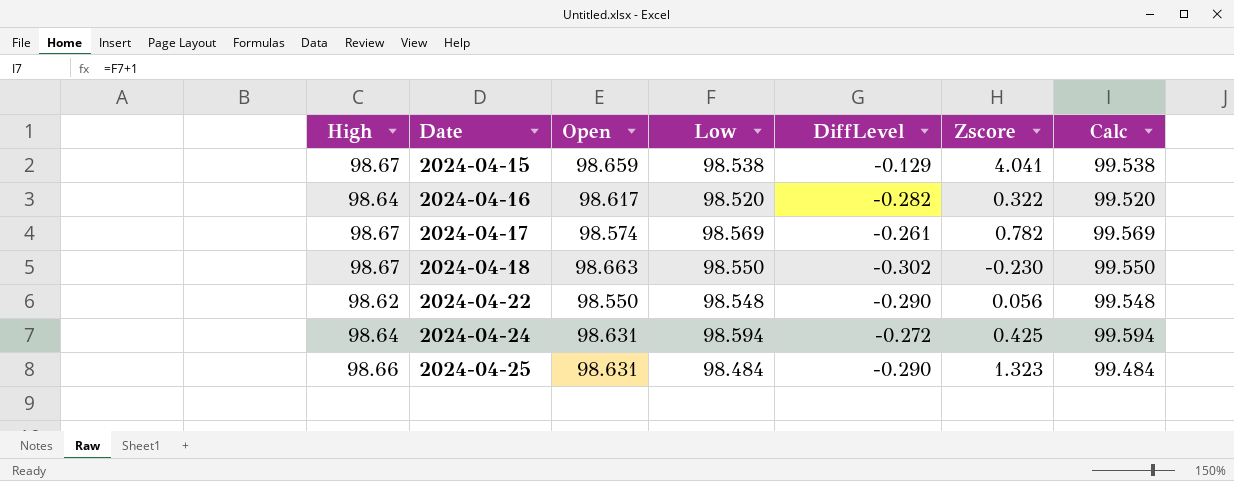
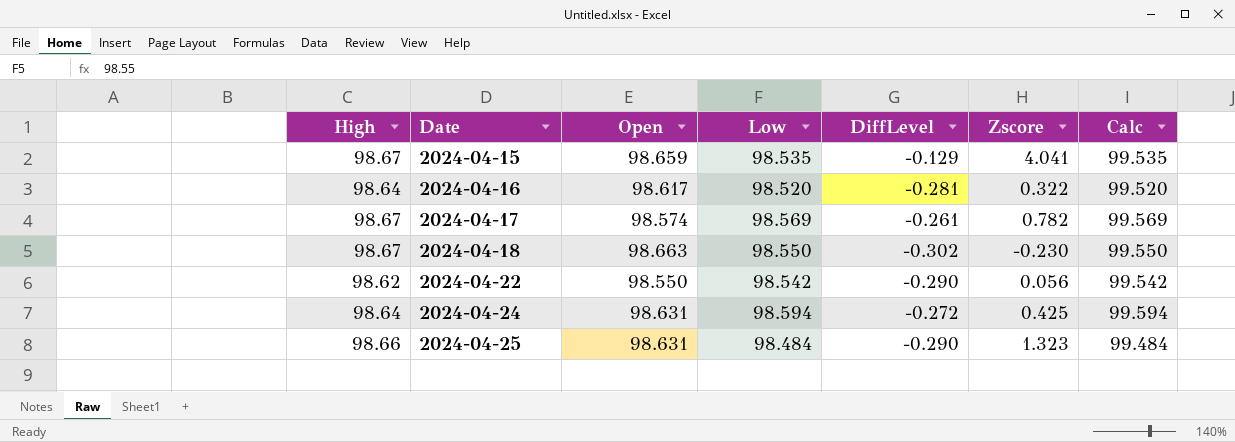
2024-04-15 | Low: 98.538 -> 98.535
2024-04-15 | Calc: 99.538 -> 99.535
2024-04-16 | DiffLevel: -0.282 -> -0.281
2024-04-22 | Low: 98.548 -> 98.542
2024-04-22 | Calc: 99.548 -> 99.542

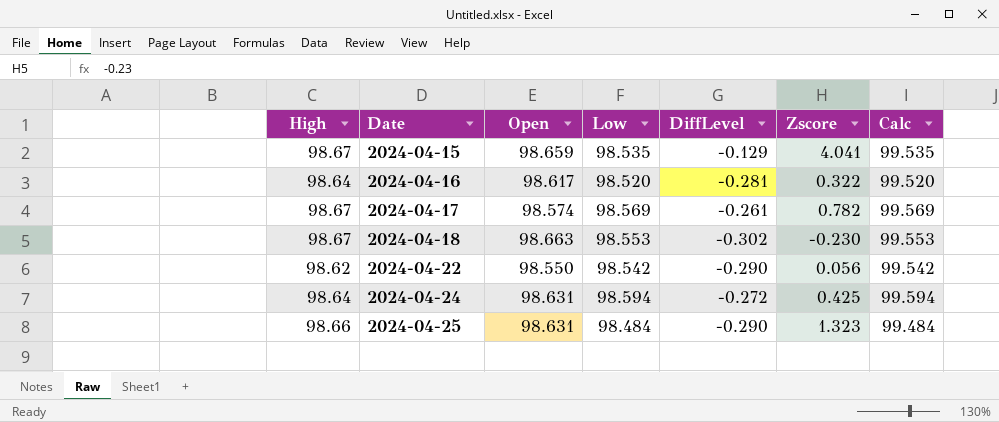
2024-04-18 | Low: 98.550 -> 98.553
2024-04-18 | Calc: 99.550 -> 99.553

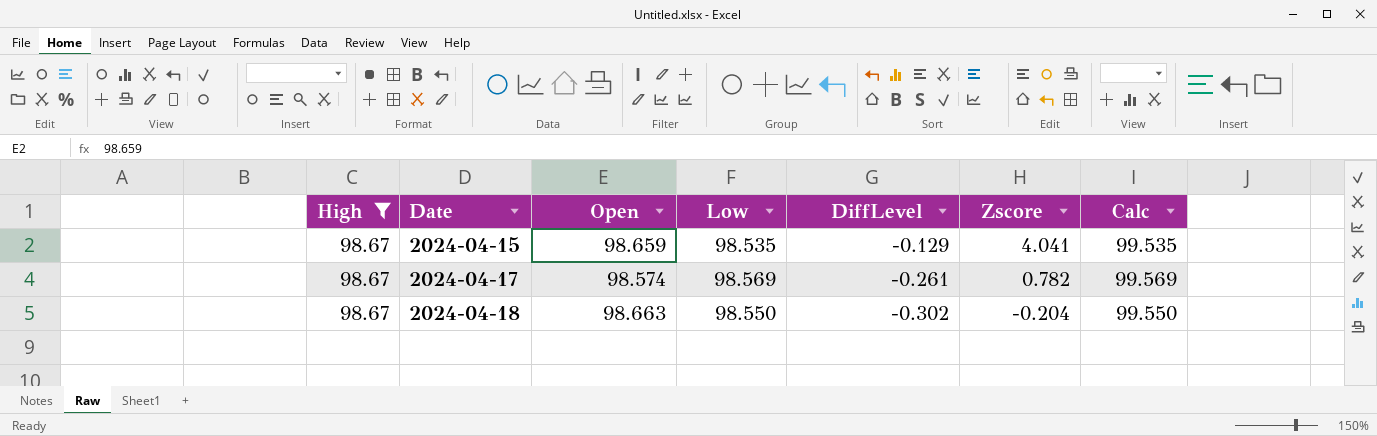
filter: none -> High = 98.67
2024-04-18 | Low: 98.553 -> 98.550
2024-04-18 | Zscore: -0.230 -> -0.204
2024-04-18 | Calc: 99.553 -> 99.550

